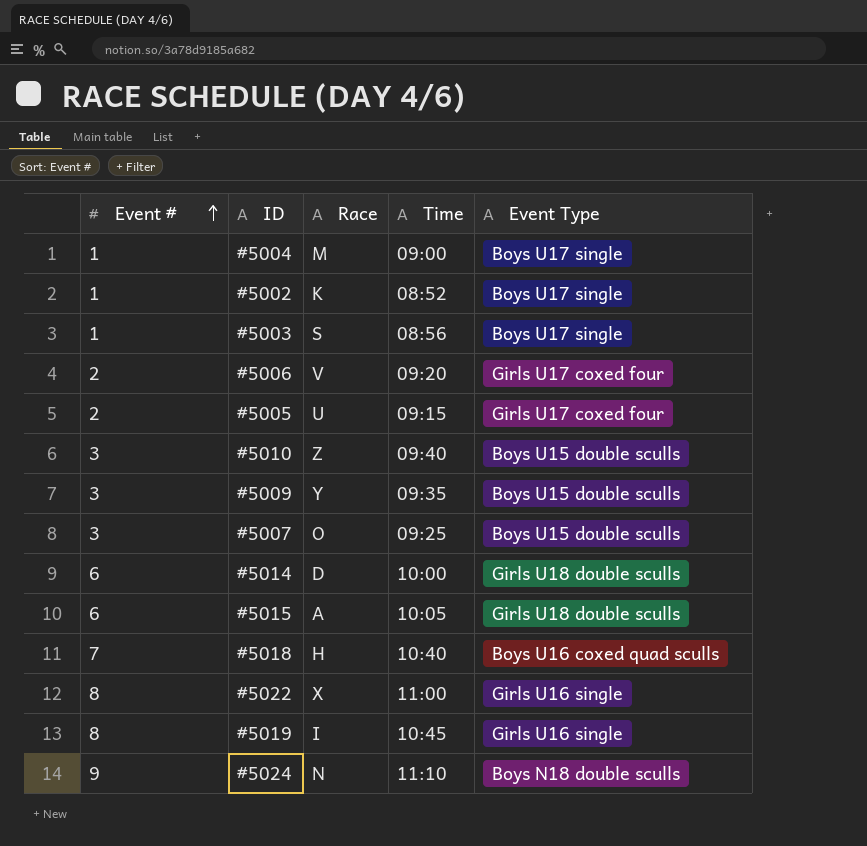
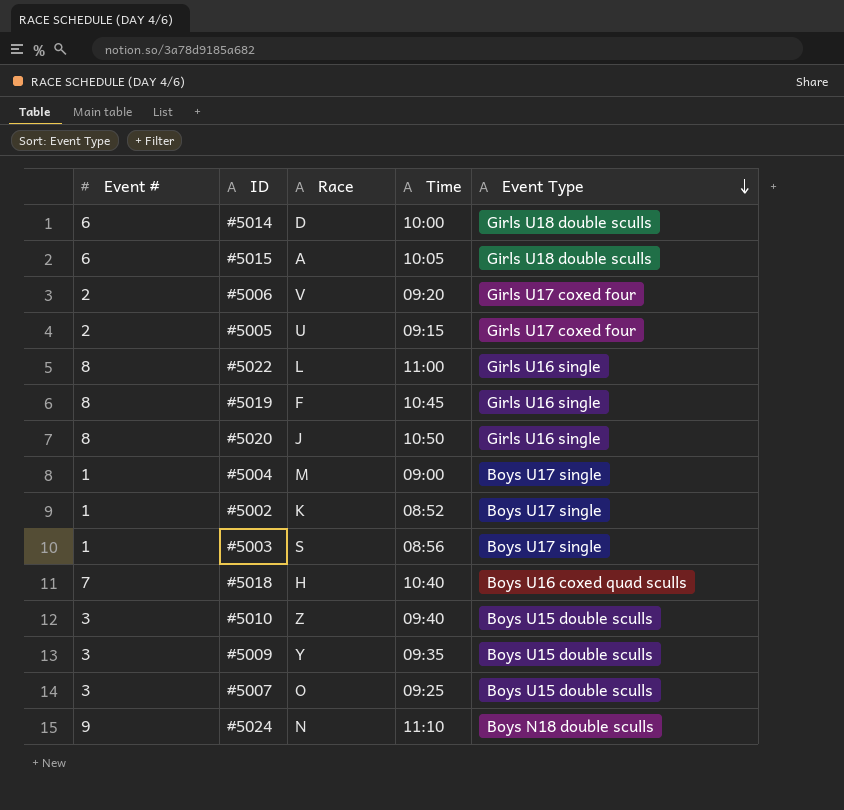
row order: Event # ascending -> Event Type descending
#5022 | Race: X -> L
#5019 | Race: I -> F
row #5020: none -> 8 | J | 10:50 | Girls U16 single

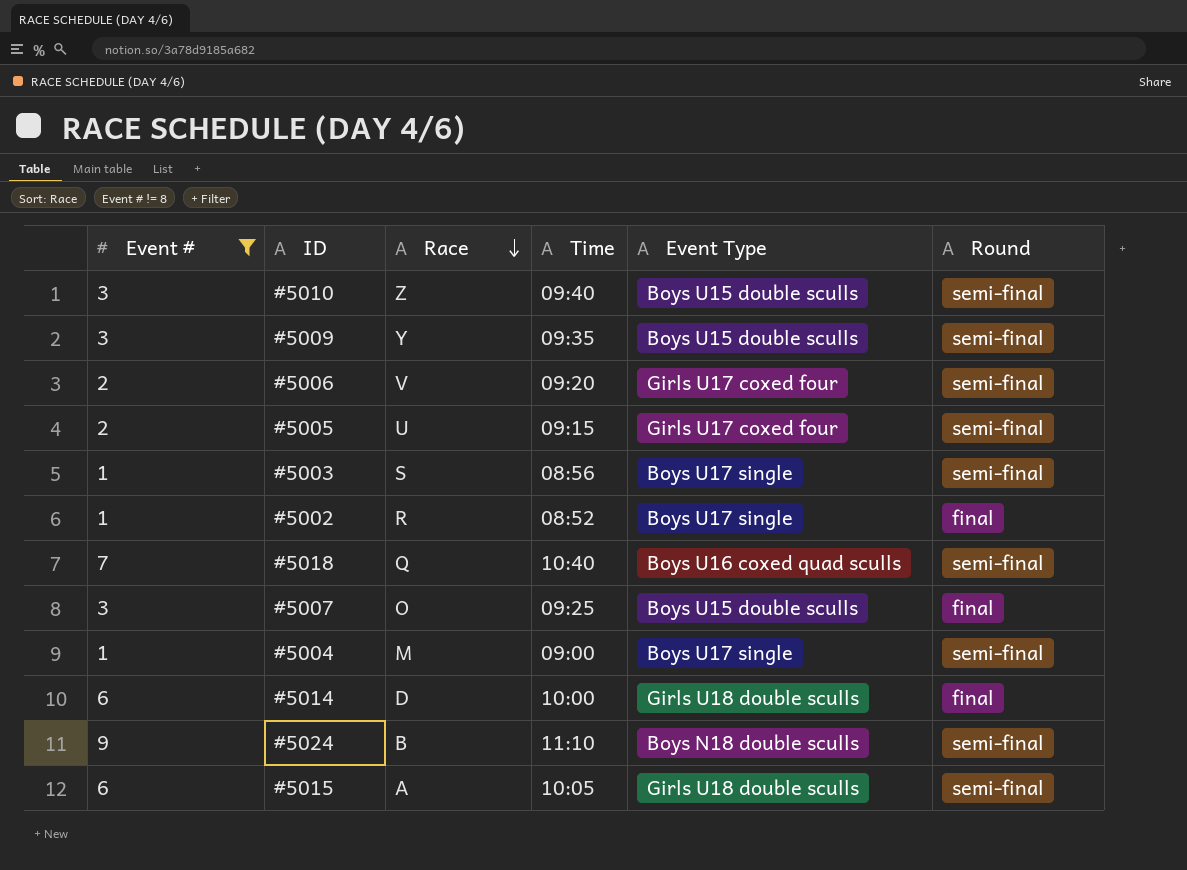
filter: none -> Event # != 8
row order: Event Type descending -> Race descending
column Round | position: none -> 6
#5002 | Race: K -> R
#5018 | Race: H -> Q
#5024 | Race: N -> B

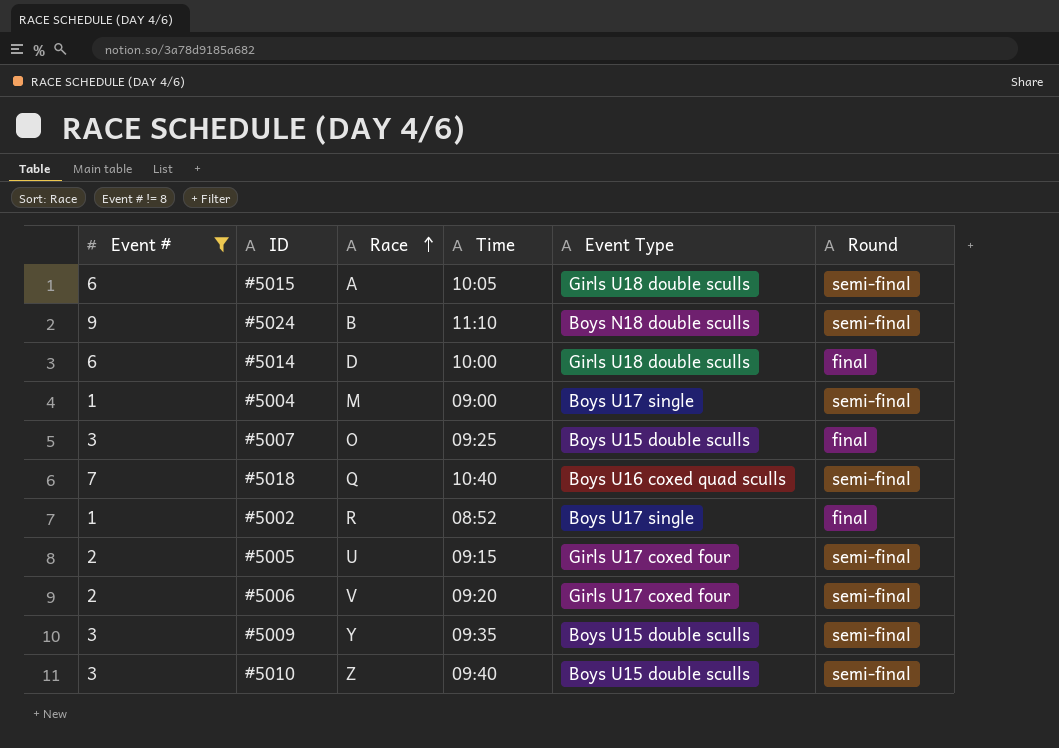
row order: Race descending -> Race ascending
row #5003: 1 | S | 08:56 | Boys U17 single | semi-final -> none

